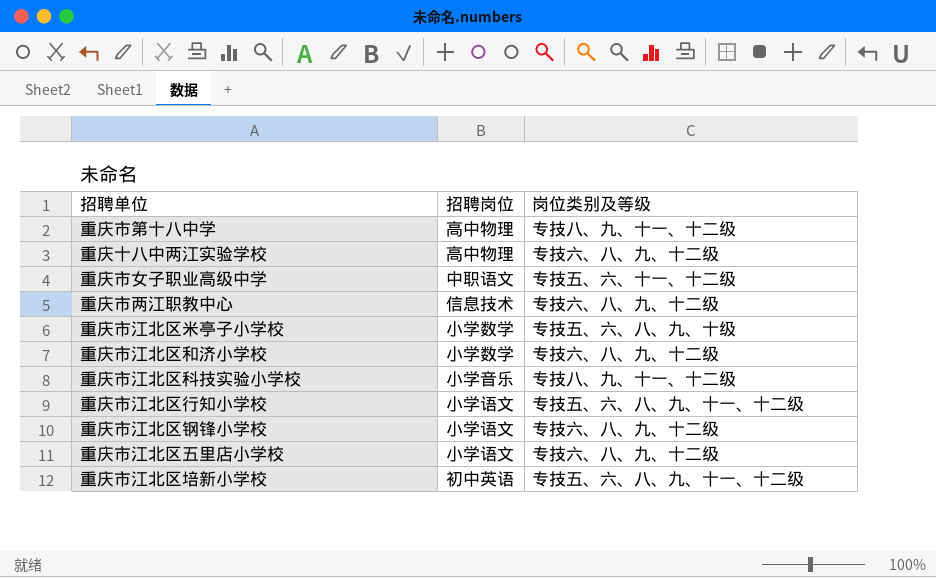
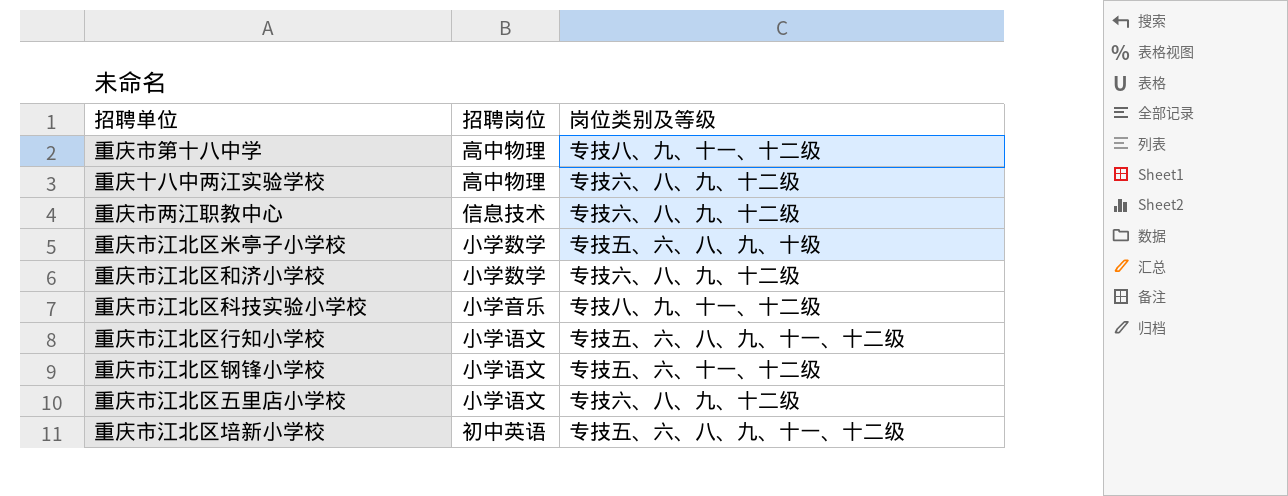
row 重庆市女子职业高级中学: 中职语文 | 专技五、六、十一、十二级 -> none
重庆市江北区钢锋小学校 | 岗位类别及等级: 专技六、八、九、十二级 -> 专技五、六、十一、十二级

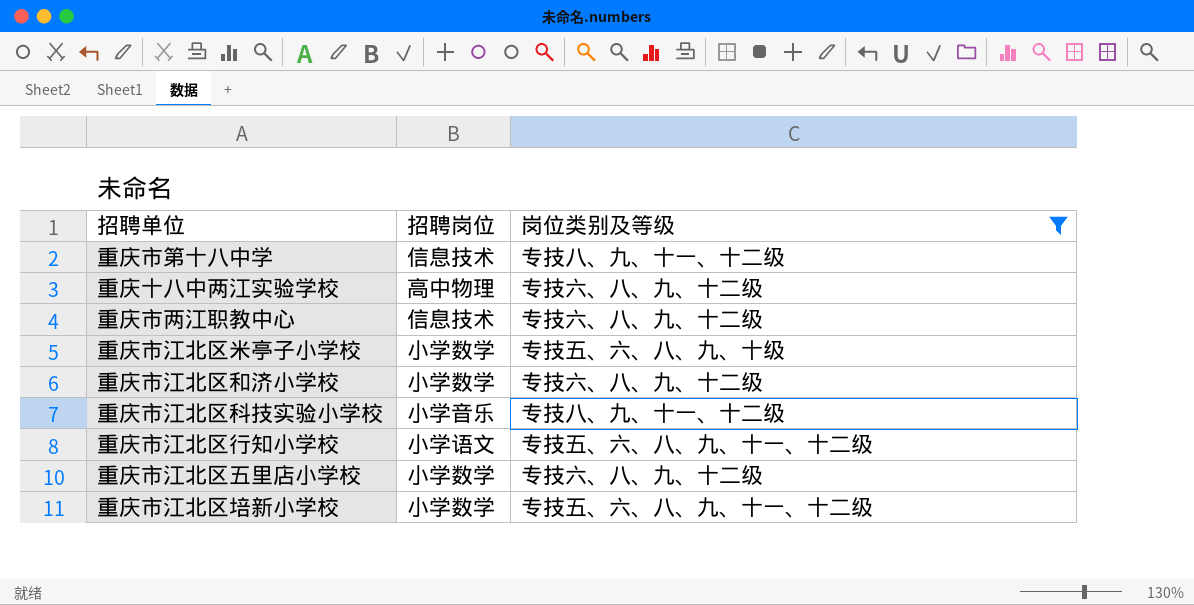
filter: none -> 岗位类别及等级 != 专技五、六、十一、十二级
重庆市第十八中学 | 招聘岗位: 高中物理 -> 信息技术
重庆市江北区五里店小学校 | 招聘岗位: 小学语文 -> 小学数学
重庆市江北区培新小学校 | 招聘岗位: 初中英语 -> 小学数学

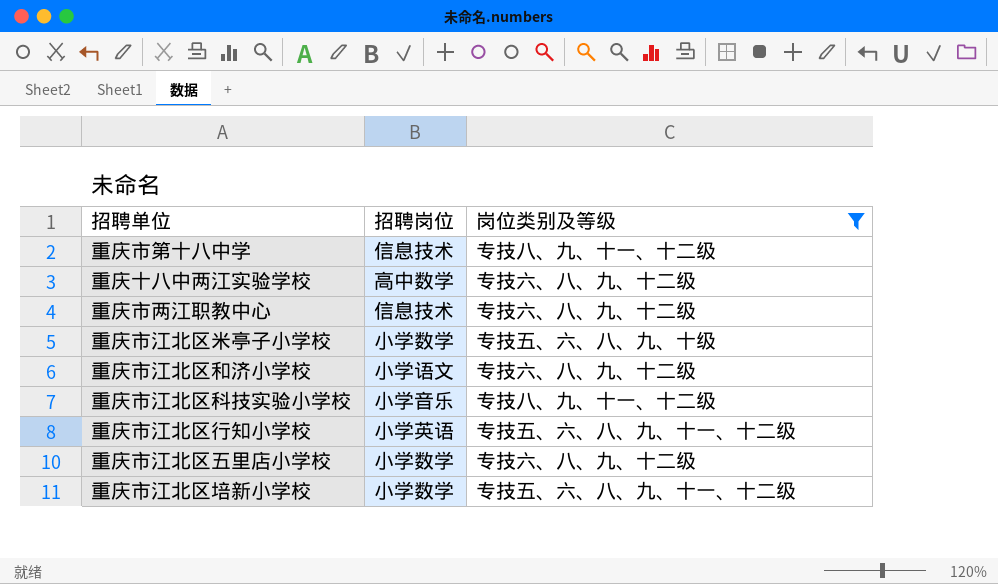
重庆十八中两江实验学校 | 招聘岗位: 高中物理 -> 高中数学
重庆市江北区和济小学校 | 招聘岗位: 小学数学 -> 小学语文
重庆市江北区行知小学校 | 招聘岗位: 小学语文 -> 小学英语

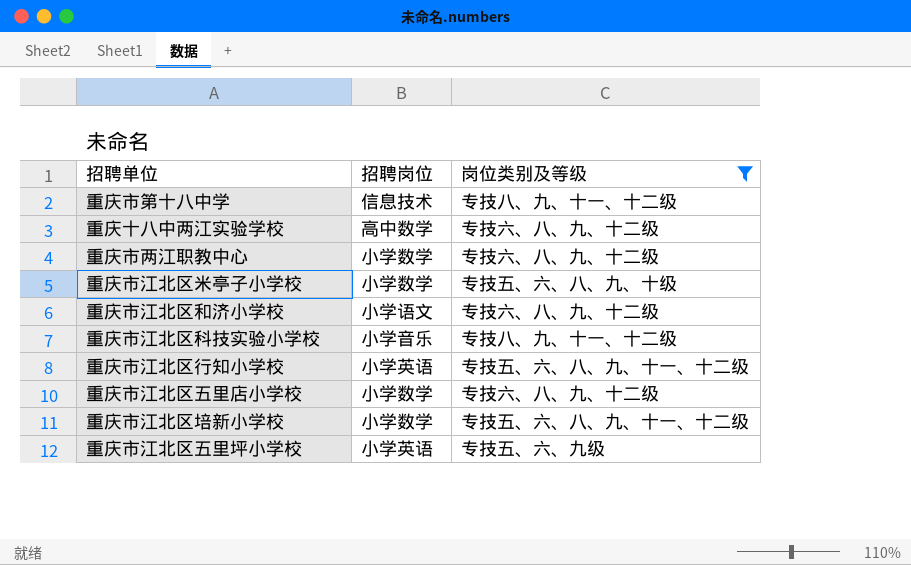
重庆市两江职教中心 | 招聘岗位: 信息技术 -> 小学数学
row 重庆市江北区五里坪小学校: none -> 小学英语 | 专技五、六、九级

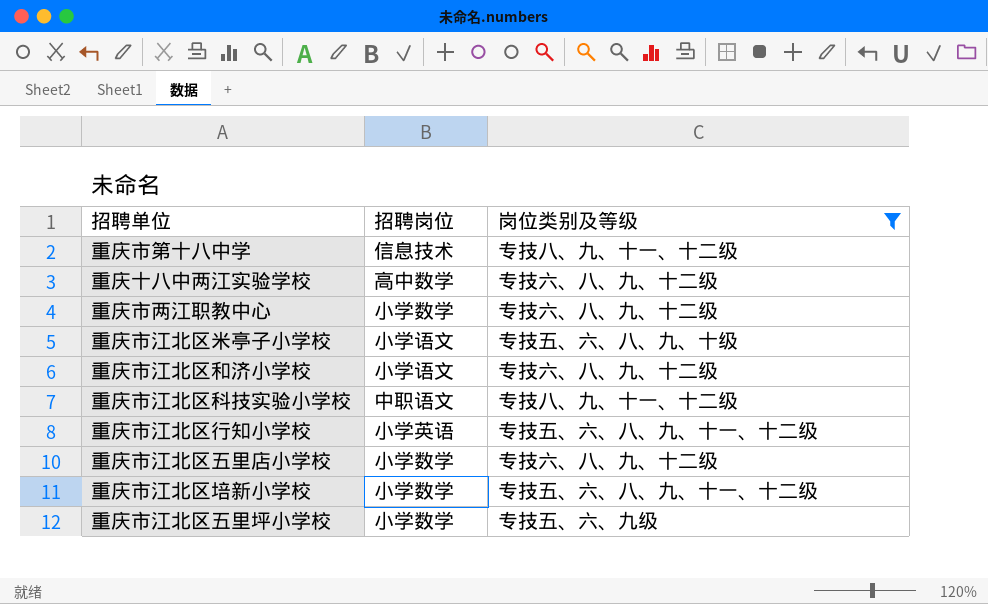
重庆市江北区米亭子小学校 | 招聘岗位: 小学数学 -> 小学语文
重庆市江北区科技实验小学校 | 招聘岗位: 小学音乐 -> 中职语文
重庆市江北区五里坪小学校 | 招聘岗位: 小学英语 -> 小学数学

